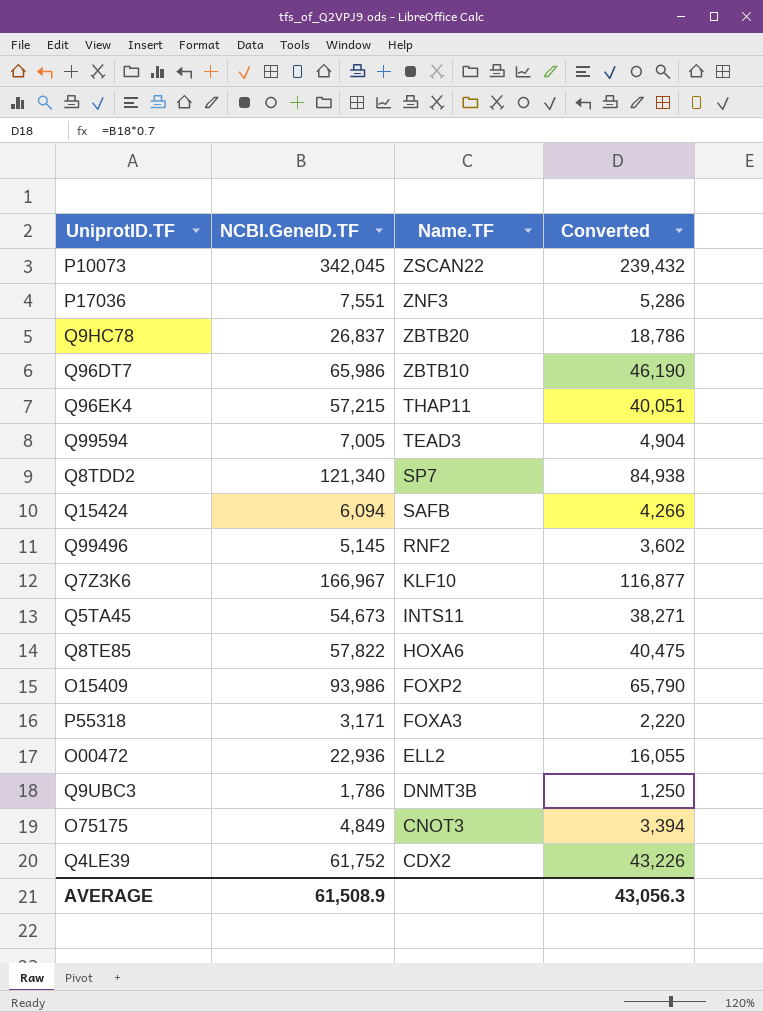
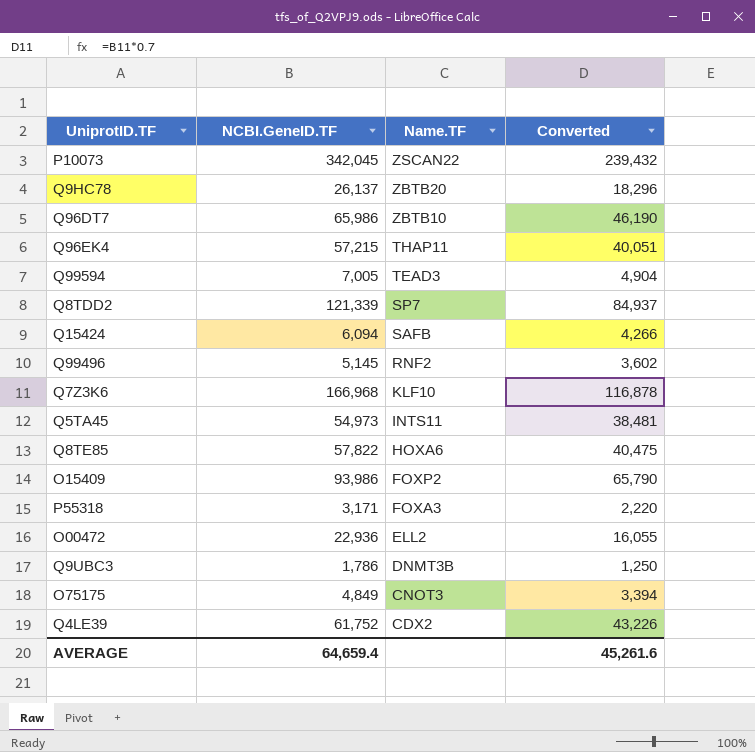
row P17036: 7,551 | ZNF3 | 5,286 -> none
Q9HC78 | NCBI.GeneID.TF: 26,837 -> 26,137
Q9HC78 | Converted: 18,786 -> 18,296
Q8TDD2 | NCBI.GeneID.TF: 121,340 -> 121,339
Q8TDD2 | Converted: 84,938 -> 84,937
Q7Z3K6 | NCBI.GeneID.TF: 166,967 -> 166,968
Q7Z3K6 | Converted: 116,877 -> 116,878
Q5TA45 | NCBI.GeneID.TF: 54,673 -> 54,973
Q5TA45 | Converted: 38,271 -> 38,481
AVERAGE | NCBI.GeneID.TF: 61,508.9 -> 64,659.4
AVERAGE | Converted: 43,056.3 -> 45,261.6

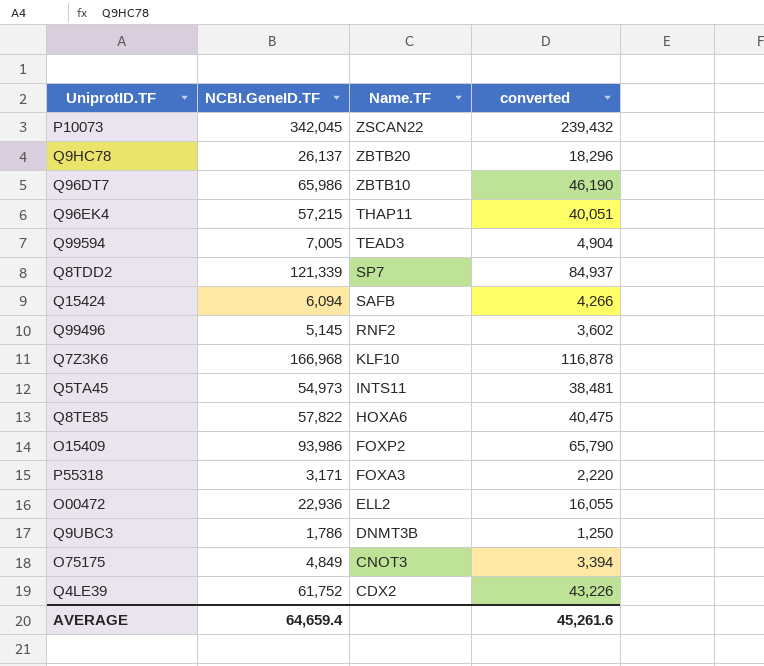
column name: Converted -> converted

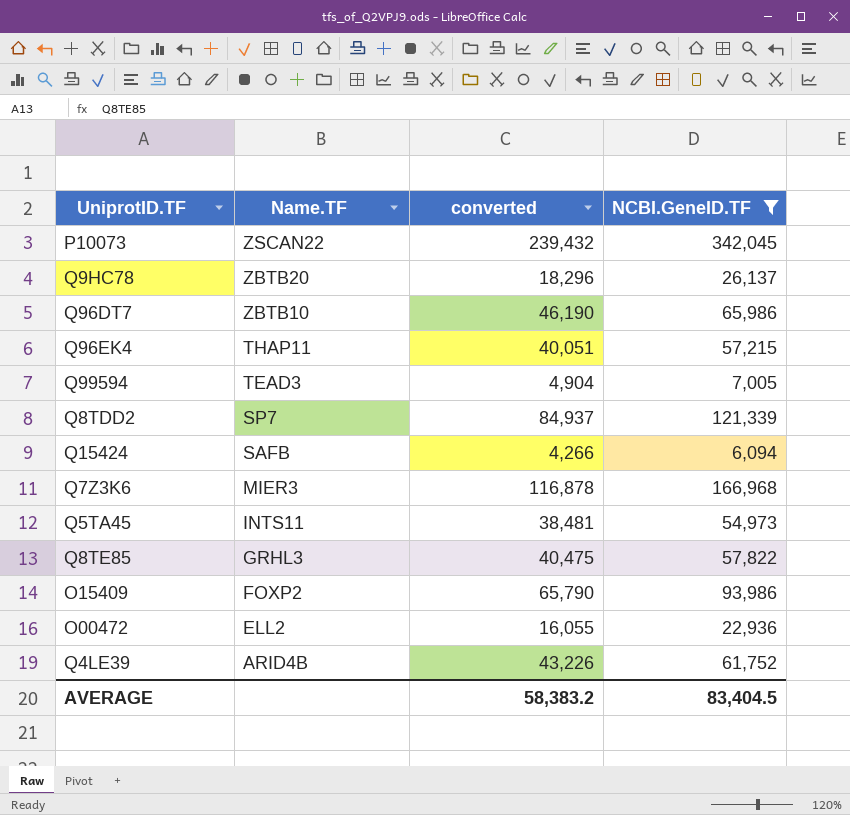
filter: none -> NCBI.GeneID.TF >= 6,094
column NCBI.GeneID.TF | position: 2 -> 4
Q7Z3K6 | Name.TF: KLF10 -> MIER3
Q8TE85 | Name.TF: HOXA6 -> GRHL3
Q4LE39 | Name.TF: CDX2 -> ARID4B
AVERAGE | converted: 45,261.6 -> 58,383.2
AVERAGE | NCBI.GeneID.TF: 64,659.4 -> 83,404.5

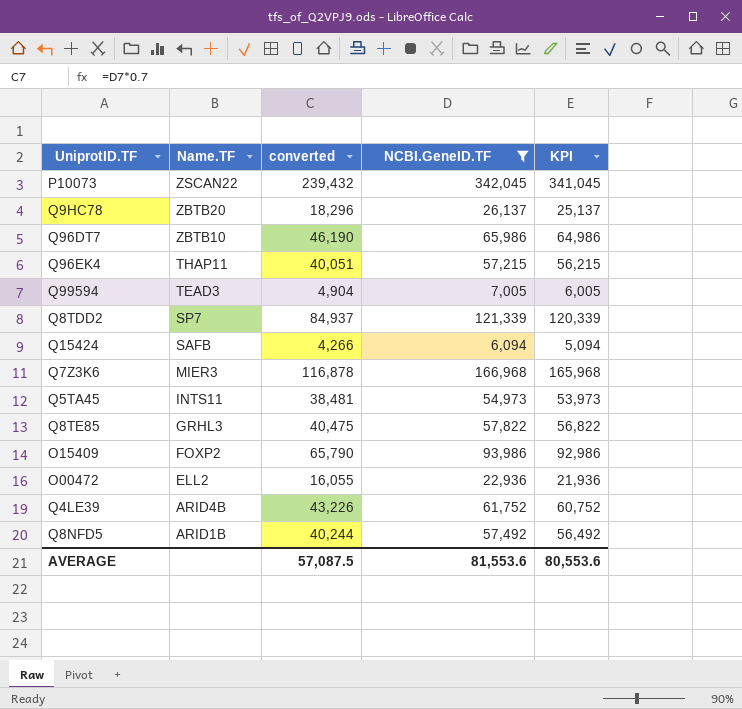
column KPI | formula: none -> [NCBI.GeneID.TF] - 1000
row Q8NFD5: none -> ARID1B | 40,244 | 57,492 | 56,492
AVERAGE | converted: 58,383.2 -> 57,087.5
AVERAGE | NCBI.GeneID.TF: 83,404.5 -> 81,553.6

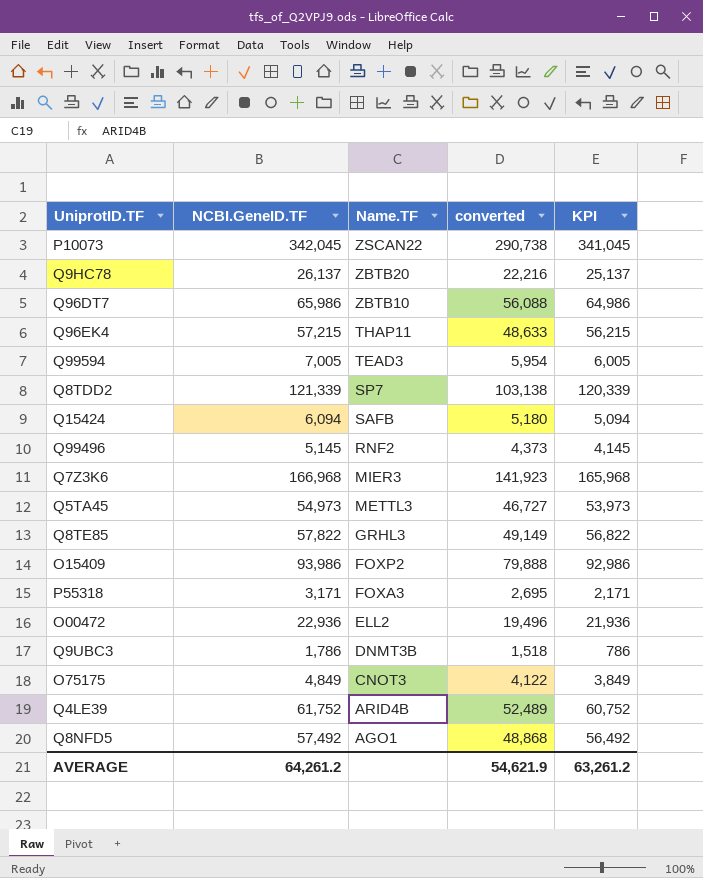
filter: NCBI.GeneID.TF >= 6,094 -> none
column NCBI.GeneID.TF | position: 4 -> 2
column converted | formula: [NCBI.GeneID.TF] * 0.7 -> [NCBI.GeneID.TF] * 0.85
Q5TA45 | Name.TF: INTS11 -> METTL3
Q8NFD5 | Name.TF: ARID1B -> AGO1
AVERAGE | NCBI.GeneID.TF: 81,553.6 -> 64,261.2
AVERAGE | converted: 57,087.5 -> 54,621.9
AVERAGE | KPI: 80,553.6 -> 63,261.2

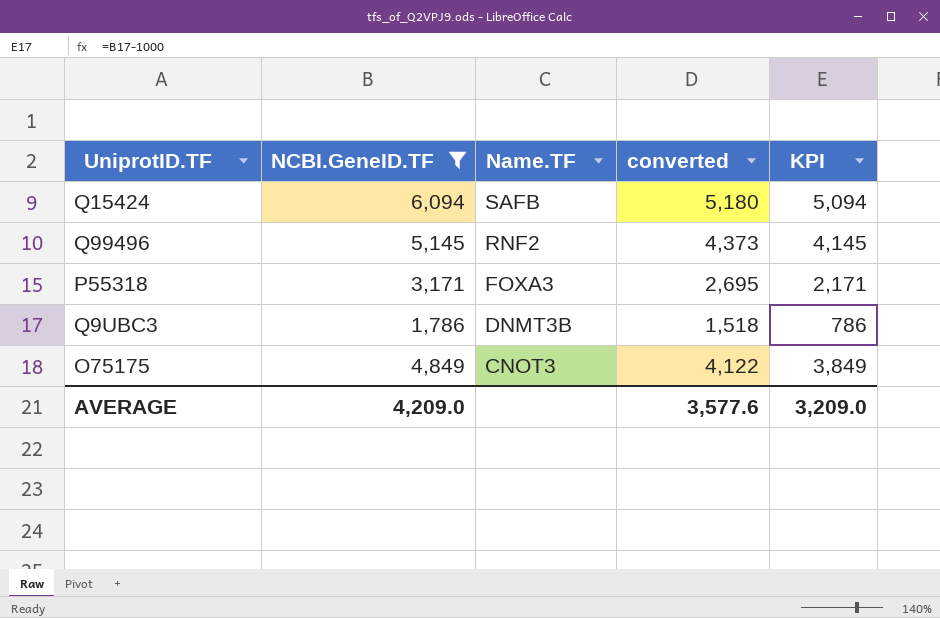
filter: none -> NCBI.GeneID.TF <= 6,094
AVERAGE | NCBI.GeneID.TF: 64,261.2 -> 4,209.0
AVERAGE | converted: 54,621.9 -> 3,577.6
AVERAGE | KPI: 63,261.2 -> 3,209.0

